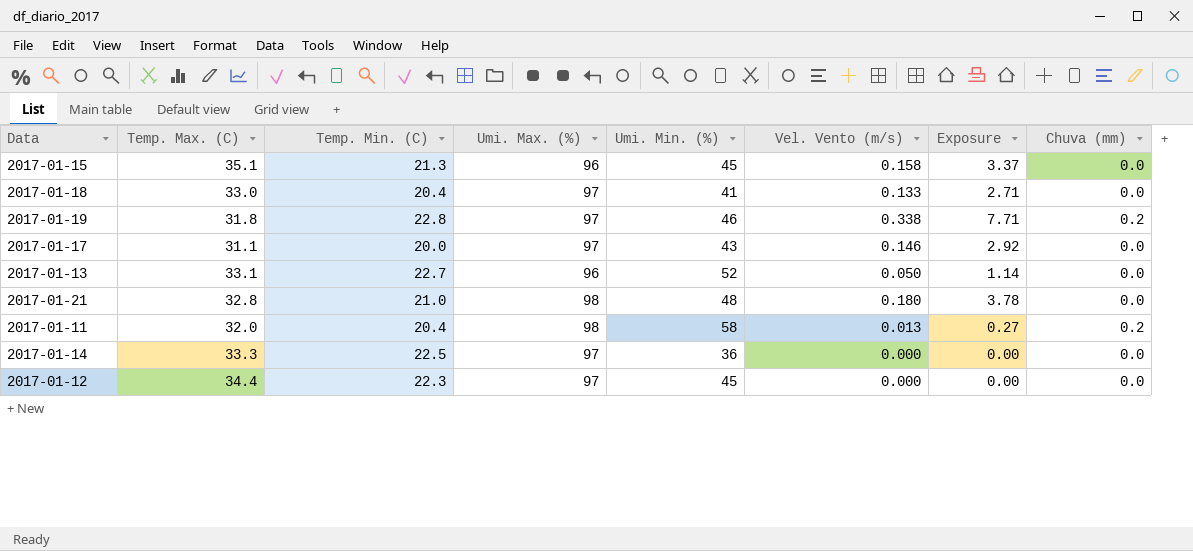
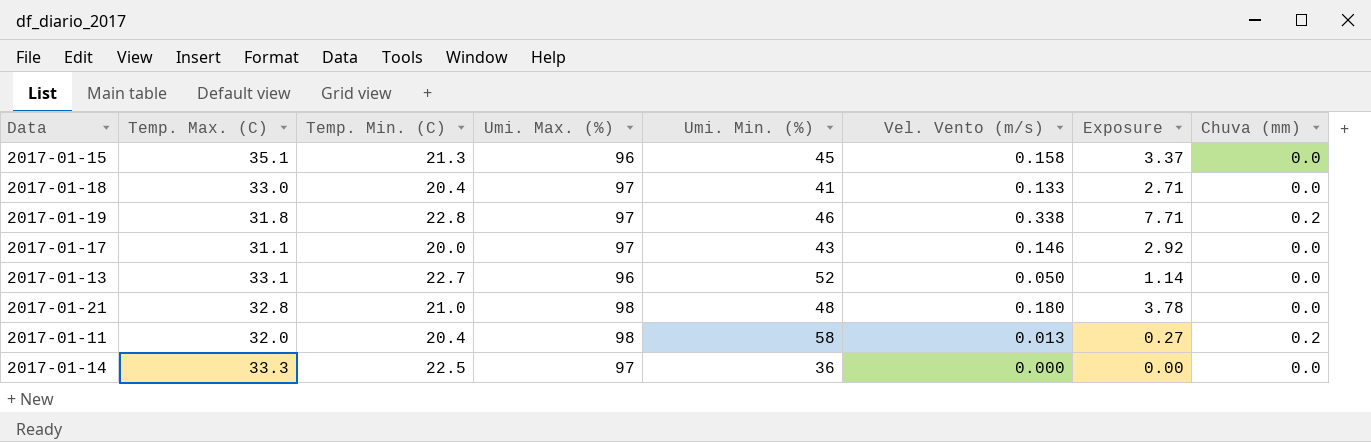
row 2017-01-12: 34.4 | 22.3 | 97 | 45 | 0.000 | 0.00 | 0.0 -> none

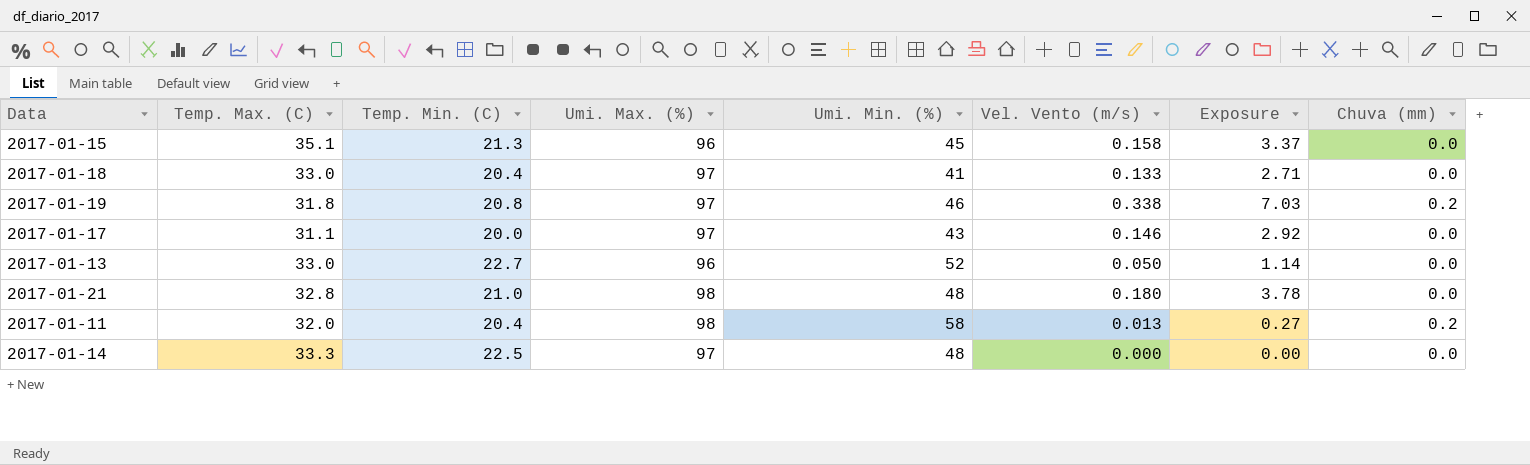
2017-01-19 | Temp. Min. (C): 22.8 -> 20.8
2017-01-19 | Exposure: 7.71 -> 7.03
2017-01-13 | Temp. Max. (C): 33.1 -> 33.0
2017-01-14 | Umi. Min. (%): 36 -> 48

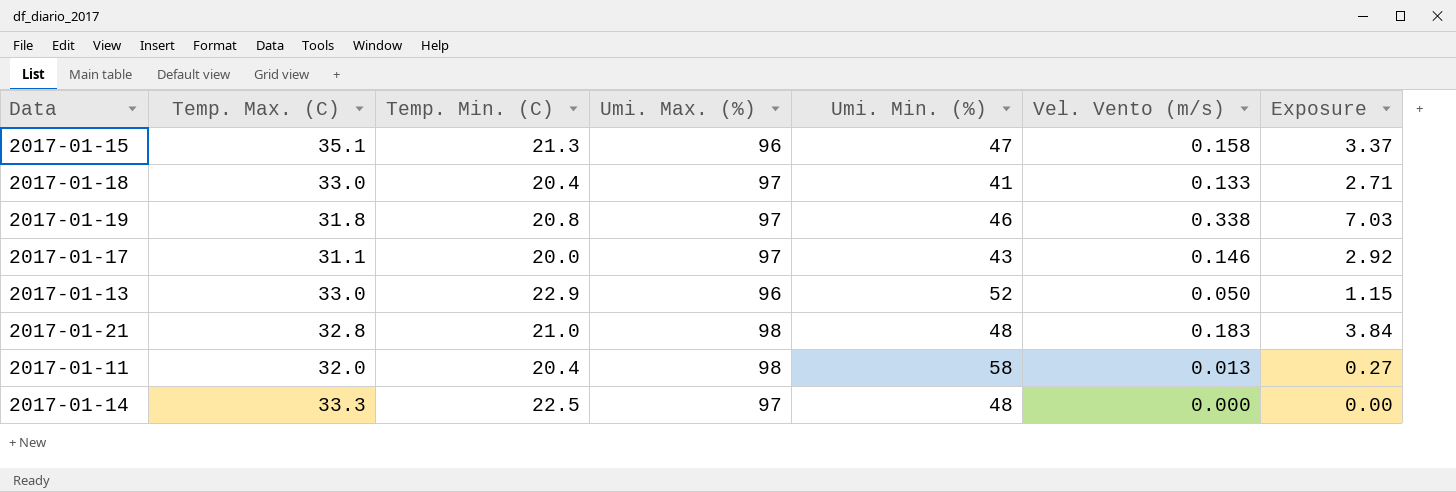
column Chuva (mm) | position: 8 -> none
2017-01-15 | Umi. Min. (%): 45 -> 47
2017-01-13 | Temp. Min. (C): 22.7 -> 22.9
2017-01-13 | Exposure: 1.14 -> 1.15
2017-01-21 | Vel. Vento (m/s): 0.180 -> 0.183
2017-01-21 | Exposure: 3.78 -> 3.84

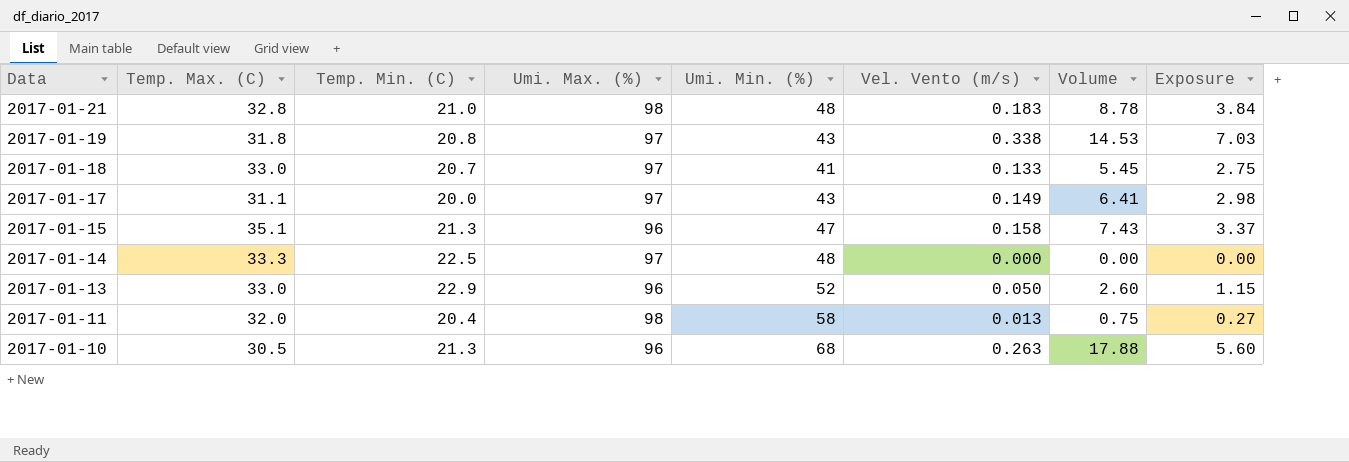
row order: none -> Data descending
column Volume | formula: none -> [Umi. Min. (%)] * [Vel. Vento (m/s)]
2017-01-19 | Umi. Min. (%): 46 -> 43
2017-01-18 | Temp. Min. (C): 20.4 -> 20.7
2017-01-18 | Exposure: 2.71 -> 2.75
2017-01-17 | Vel. Vento (m/s): 0.146 -> 0.149
2017-01-17 | Exposure: 2.92 -> 2.98
row 2017-01-10: none -> 30.5 | 21.3 | 96 | 68 | 0.263 | 17.88 | 5.60

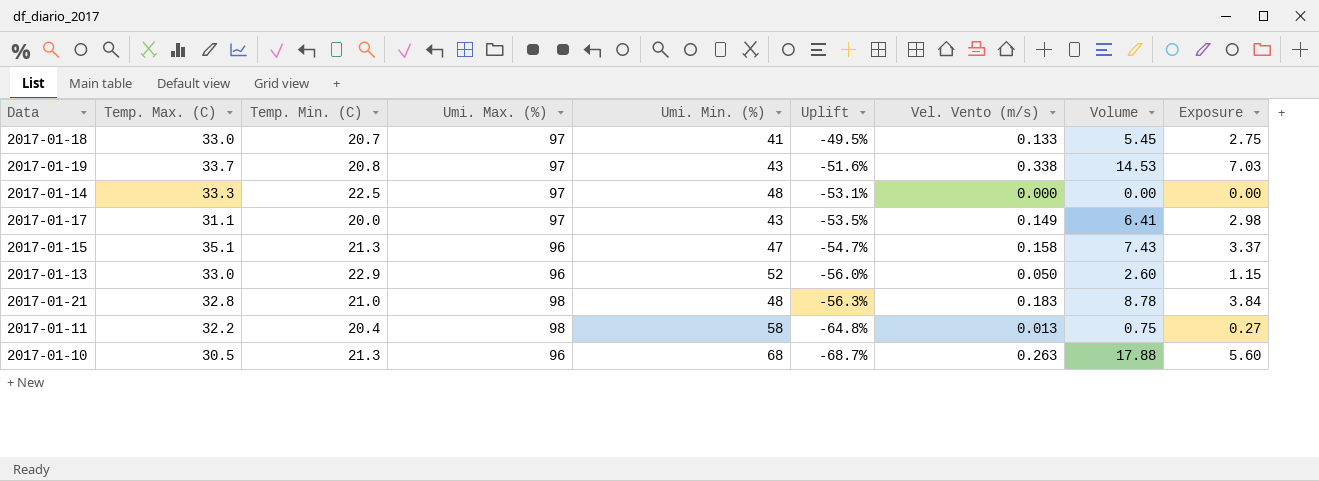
row order: Data descending -> Uplift descending
column Uplift | formula: none -> ([Temp. Min. (C)] - [Umi. Min. (%)]) / [Umi. Min. (%)]
2017-01-19 | Temp. Max. (C): 31.8 -> 33.7
2017-01-11 | Temp. Max. (C): 32.0 -> 32.2

